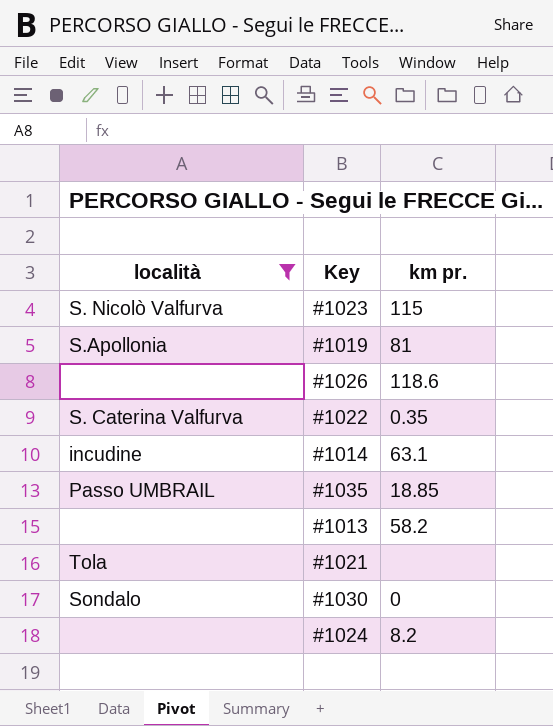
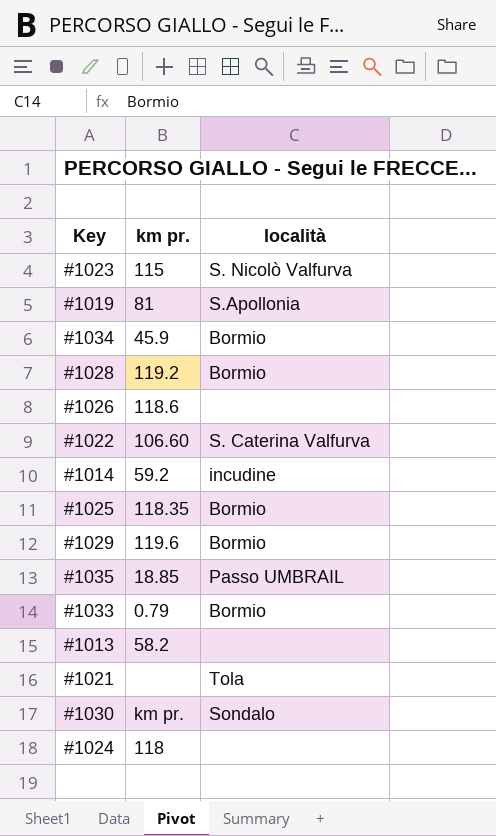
filter: località != Bormio -> none
column località | position: 1 -> 3
#1022 | km pr.: 0.35 -> 106.60
#1014 | km pr.: 63.1 -> 59.2
#1030 | km pr.: 0 -> km pr.
#1024 | km pr.: 8.2 -> 118

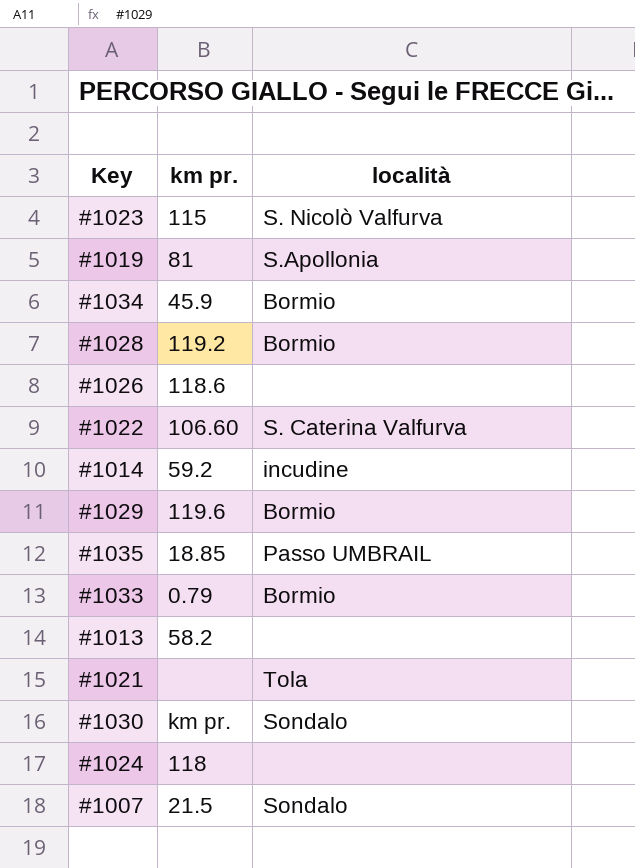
row #1025: 118.35 | Bormio -> none
row #1007: none -> 21.5 | Sondalo

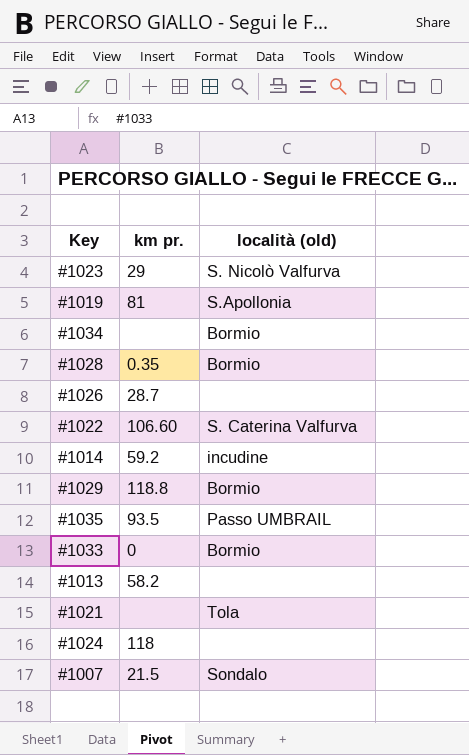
column name: località -> località (old)
row #1030: km pr. | Sondalo -> none
#1023 | km pr.: 115 -> 29
#1034 | km pr.: 45.9 -> none
#1028 | km pr.: 119.2 -> 0.35
#1026 | km pr.: 118.6 -> 28.7
#1029 | km pr.: 119.6 -> 118.8
#1035 | km pr.: 18.85 -> 93.5
#1033 | km pr.: 0.79 -> 0

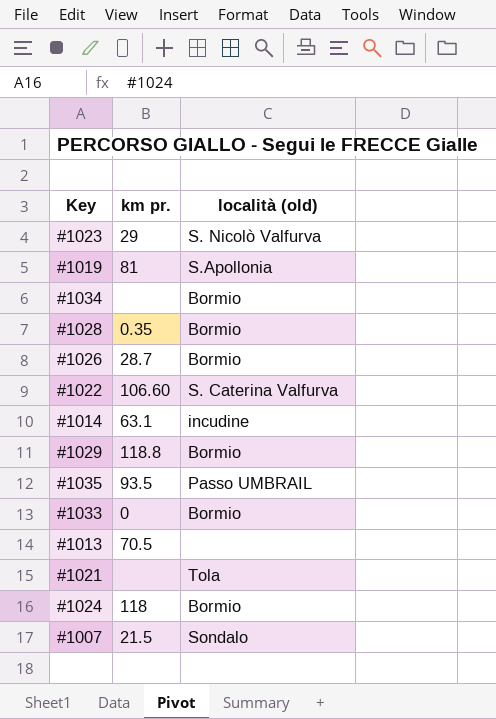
#1026 | località (old): none -> Bormio
#1014 | km pr.: 59.2 -> 63.1
#1013 | km pr.: 58.2 -> 70.5
#1024 | località (old): none -> Bormio

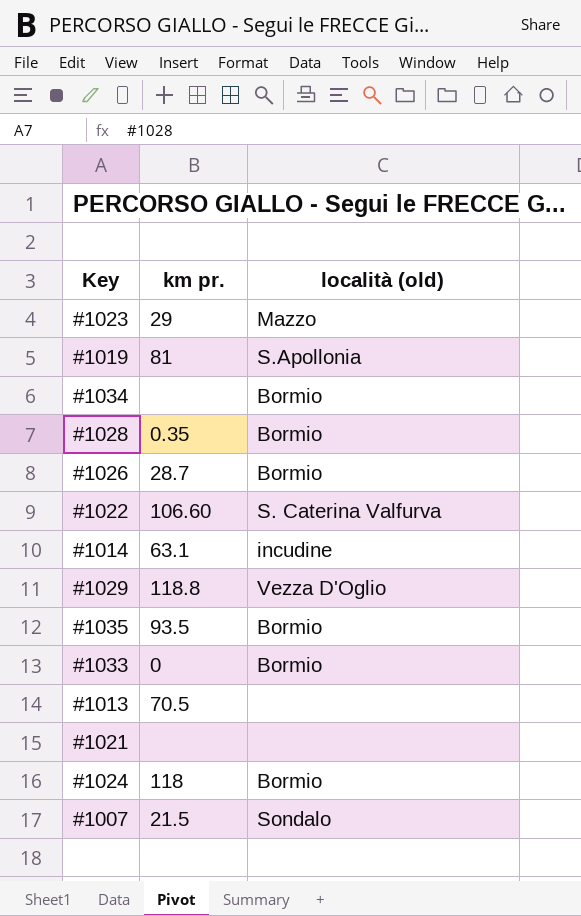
#1023 | località (old): S. Nicolò Valfurva -> Mazzo
#1029 | località (old): Bormio -> Vezza D'Oglio
#1035 | località (old): Passo UMBRAIL -> Bormio
#1021 | località (old): Tola -> none

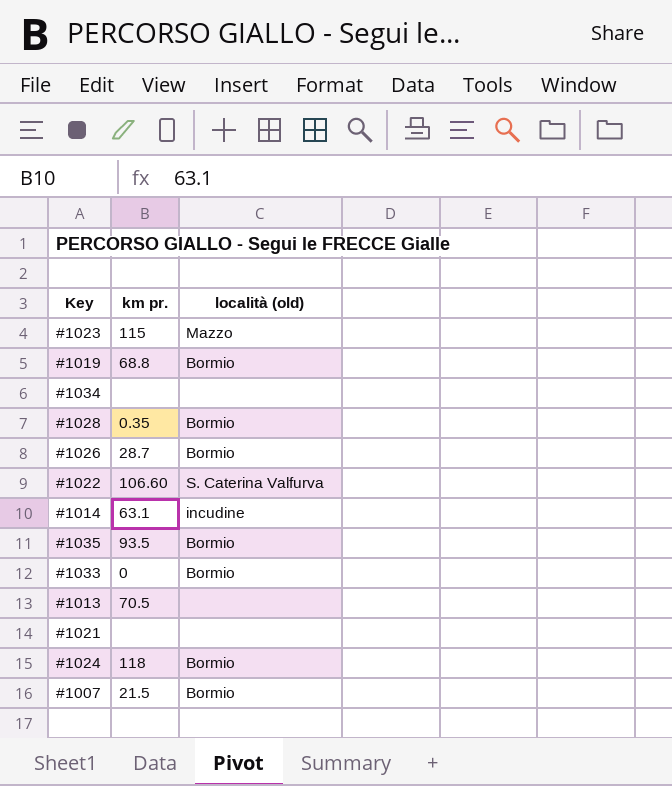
row #1029: 118.8 | Vezza D'Oglio -> none
#1023 | km pr.: 29 -> 115
#1019 | km pr.: 81 -> 68.8
#1019 | località (old): S.Apollonia -> Bormio
#1034 | località (old): Bormio -> none
#1007 | località (old): Sondalo -> Bormio

